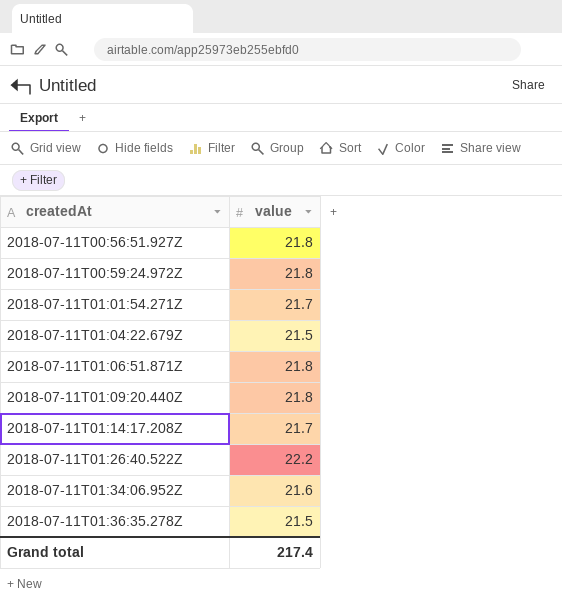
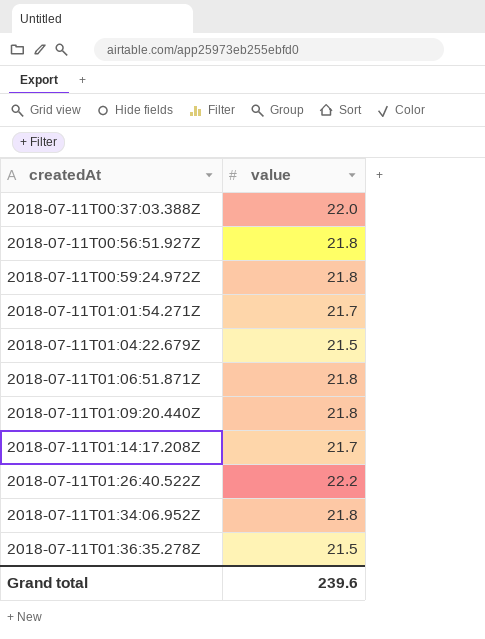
row 2018-07-11T00:37:03.388Z: none -> 22.0
2018-07-11T01:34:06.952Z | value: 21.6 -> 21.8
Grand total | value: 217.4 -> 239.6

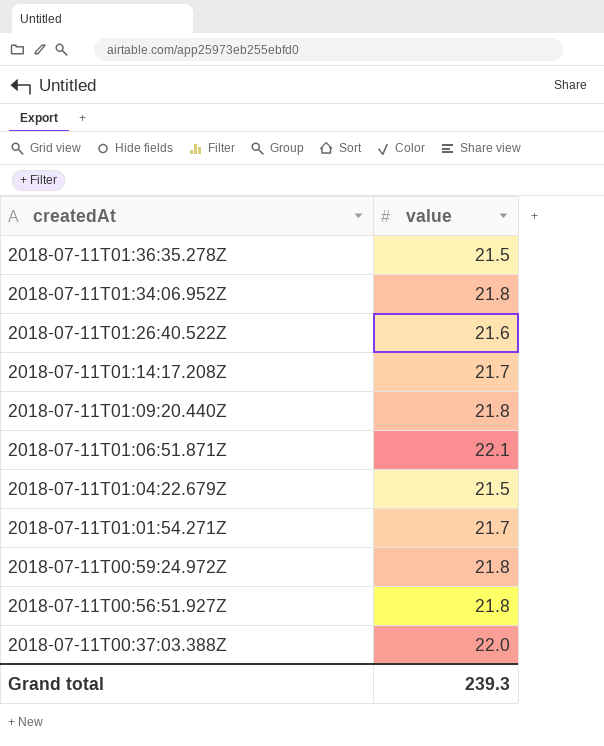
row order: createdAt ascending -> createdAt descending
2018-07-11T01:26:40.522Z | value: 22.2 -> 21.6
2018-07-11T01:06:51.871Z | value: 21.8 -> 22.1
Grand total | value: 239.6 -> 239.3

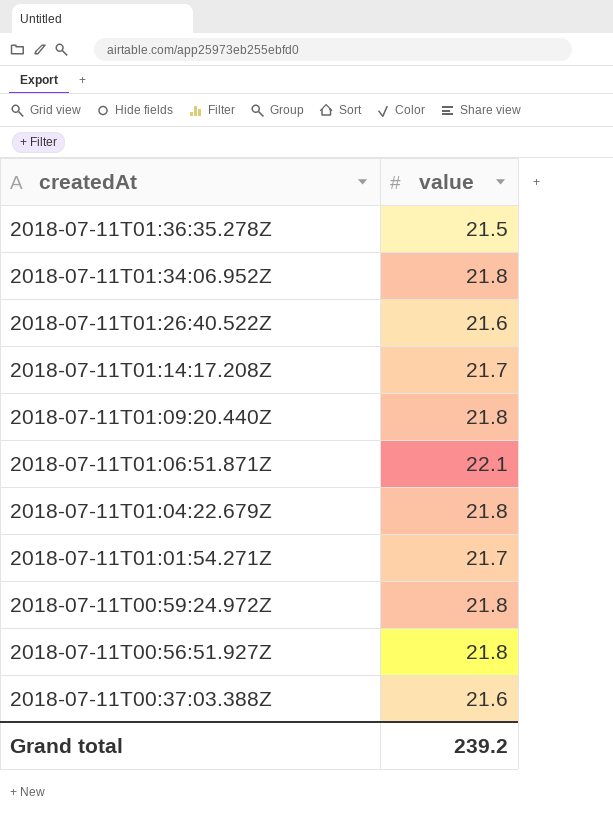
2018-07-11T01:04:22.679Z | value: 21.5 -> 21.8
2018-07-11T00:37:03.388Z | value: 22.0 -> 21.6
Grand total | value: 239.3 -> 239.2

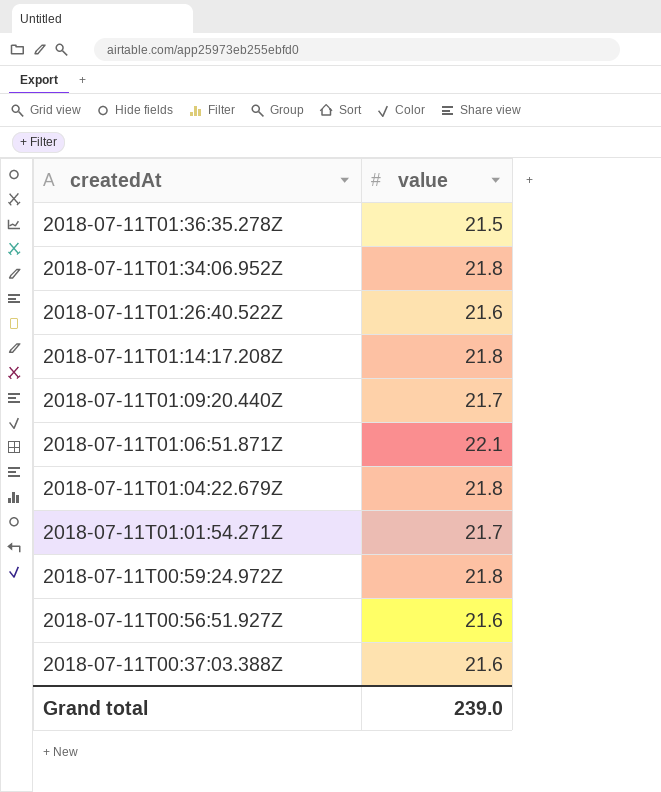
2018-07-11T01:14:17.208Z | value: 21.7 -> 21.8
2018-07-11T01:09:20.440Z | value: 21.8 -> 21.7
2018-07-11T00:56:51.927Z | value: 21.8 -> 21.6
Grand total | value: 239.2 -> 239.0

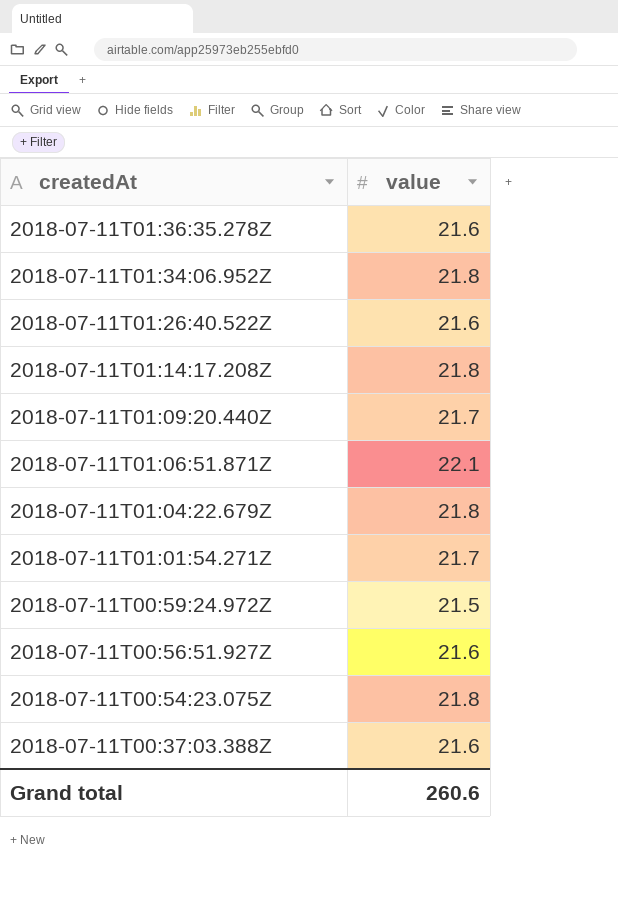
2018-07-11T01:36:35.278Z | value: 21.5 -> 21.6
2018-07-11T00:59:24.972Z | value: 21.8 -> 21.5
row 2018-07-11T00:54:23.075Z: none -> 21.8
Grand total | value: 239.0 -> 260.6

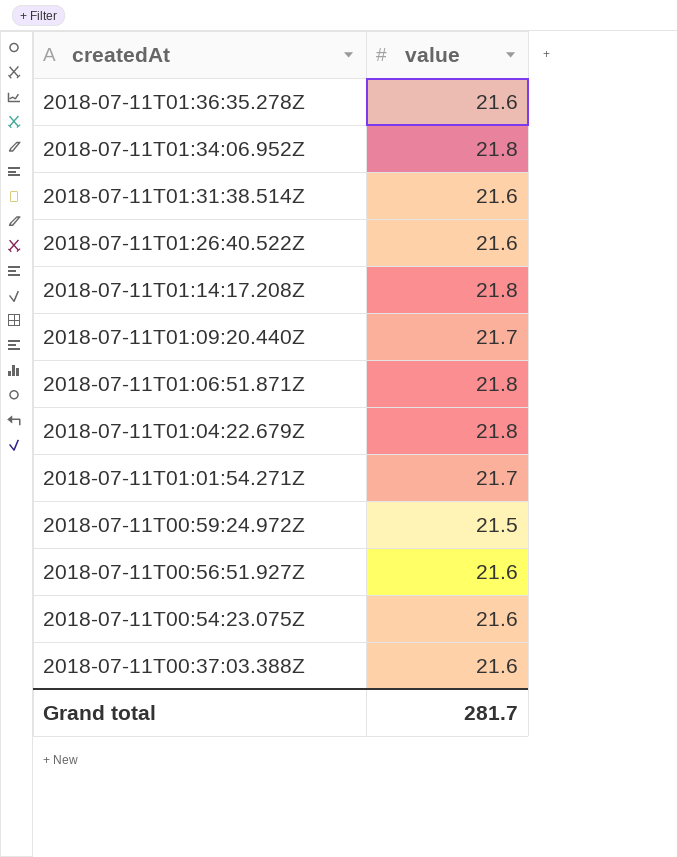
row 2018-07-11T01:31:38.514Z: none -> 21.6
2018-07-11T01:06:51.871Z | value: 22.1 -> 21.8
2018-07-11T00:54:23.075Z | value: 21.8 -> 21.6
Grand total | value: 260.6 -> 281.7

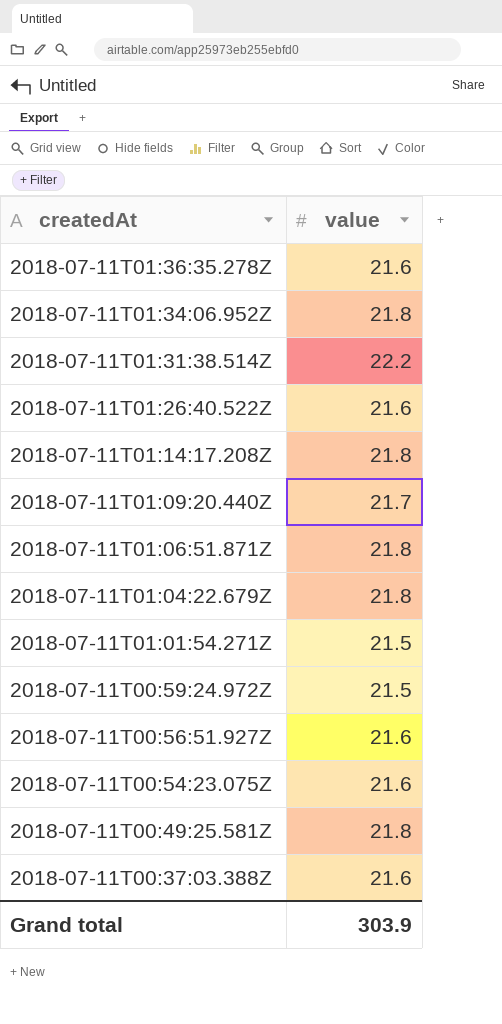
2018-07-11T01:31:38.514Z | value: 21.6 -> 22.2
2018-07-11T01:01:54.271Z | value: 21.7 -> 21.5
row 2018-07-11T00:49:25.581Z: none -> 21.8
Grand total | value: 281.7 -> 303.9

